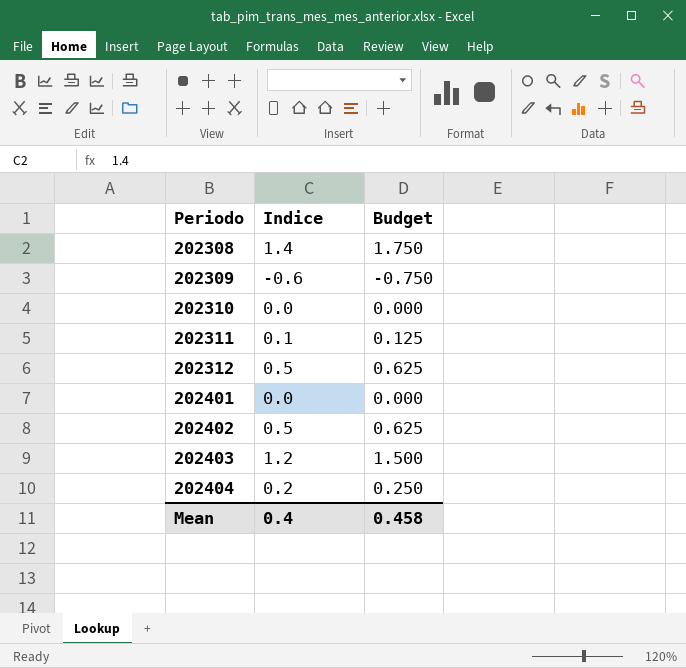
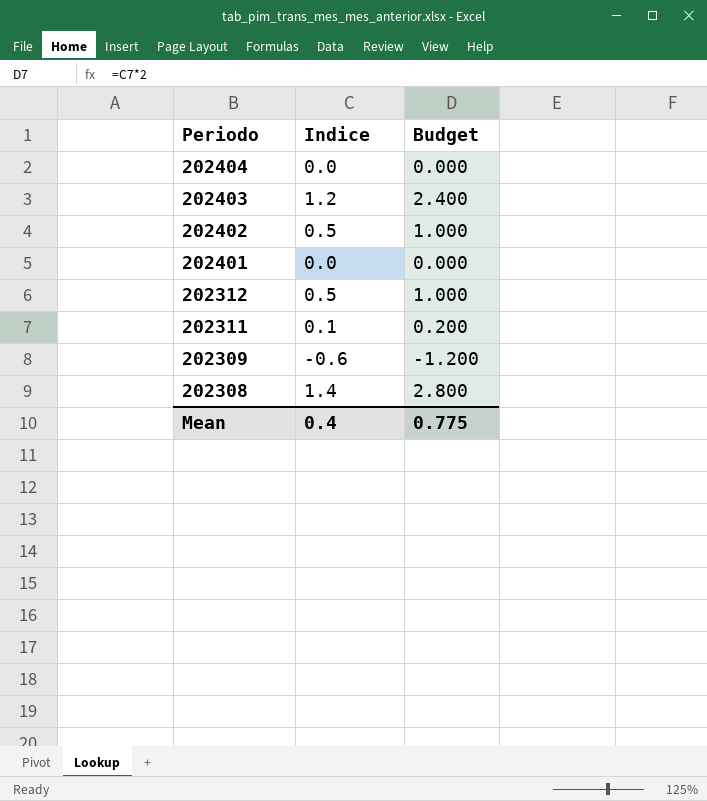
row order: Periodo ascending -> Periodo descending
column Budget | formula: [Indice] * 1.25 -> [Indice] * 2
row 202310: 0.0 | 0.000 -> none
202404 | Indice: 0.2 -> 0.0
Mean | Budget: 0.458 -> 0.775

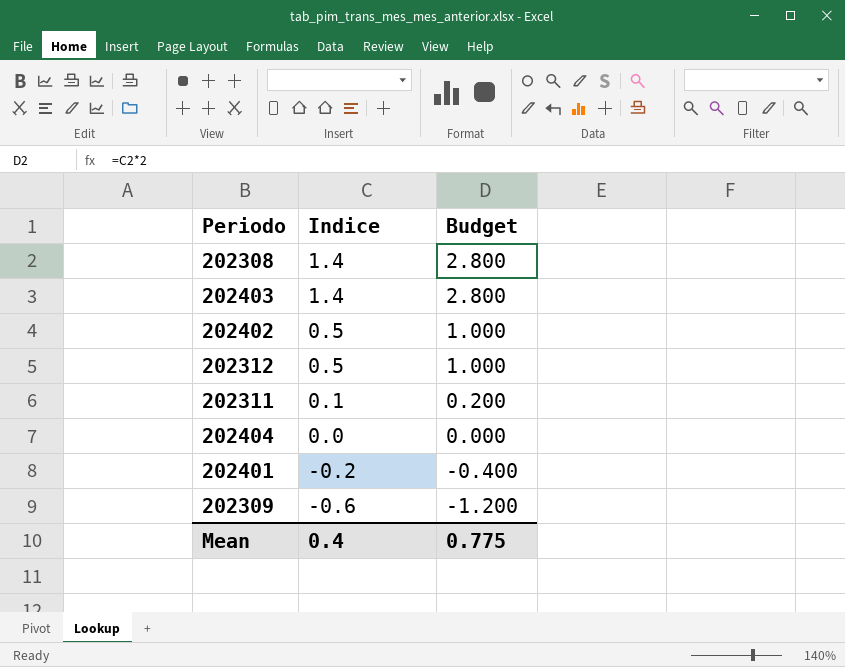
row order: Periodo descending -> Indice descending
202403 | Indice: 1.2 -> 1.4
202403 | Budget: 2.400 -> 2.800
202401 | Indice: 0.0 -> -0.2
202401 | Budget: 0.000 -> -0.400

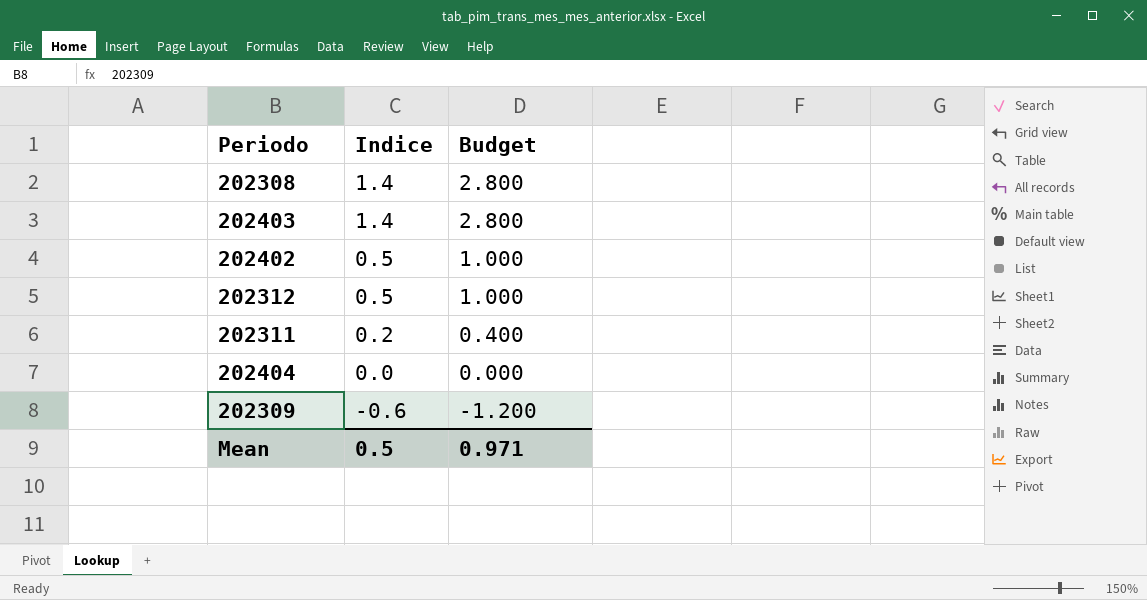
row 202401: -0.2 | -0.400 -> none
202311 | Indice: 0.1 -> 0.2
202311 | Budget: 0.200 -> 0.400
Mean | Indice: 0.4 -> 0.5
Mean | Budget: 0.775 -> 0.971

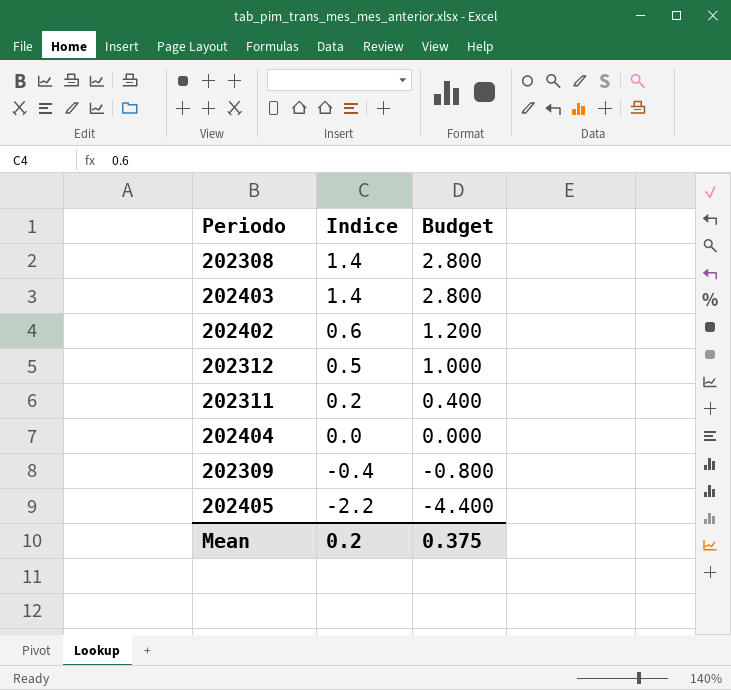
202402 | Indice: 0.5 -> 0.6
202402 | Budget: 1.000 -> 1.200
202309 | Indice: -0.6 -> -0.4
202309 | Budget: -1.200 -> -0.800
row 202405: none -> -2.2 | -4.400
Mean | Indice: 0.5 -> 0.2
Mean | Budget: 0.971 -> 0.375

